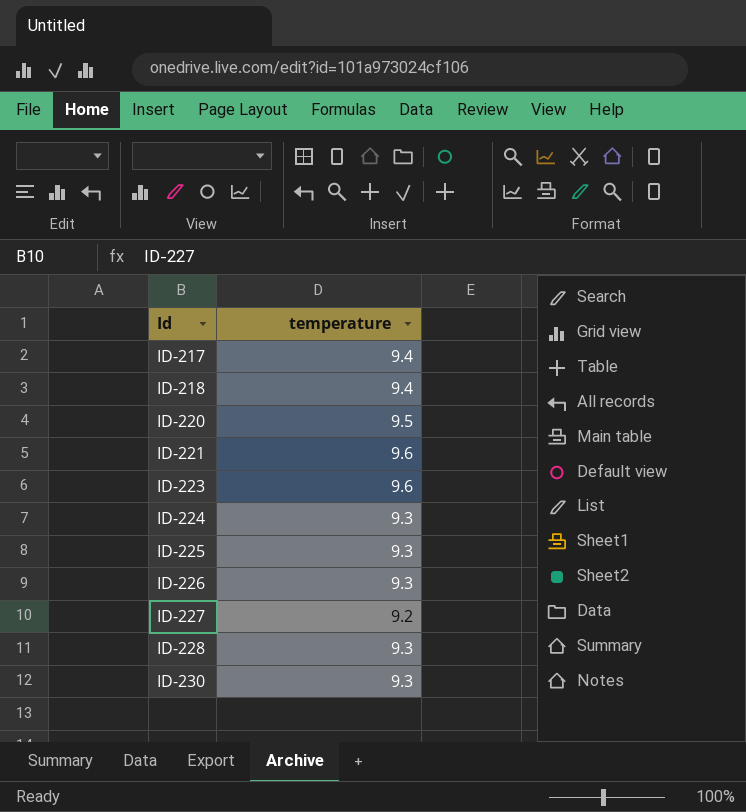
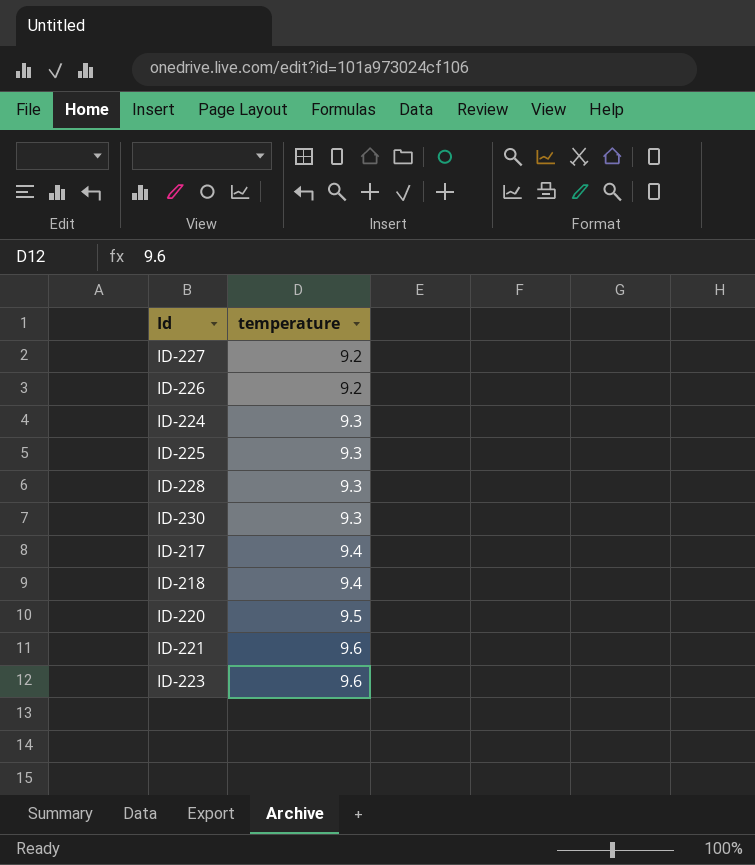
row order: Id ascending -> temperature ascending
ID-226 | temperature: 9.3 -> 9.2

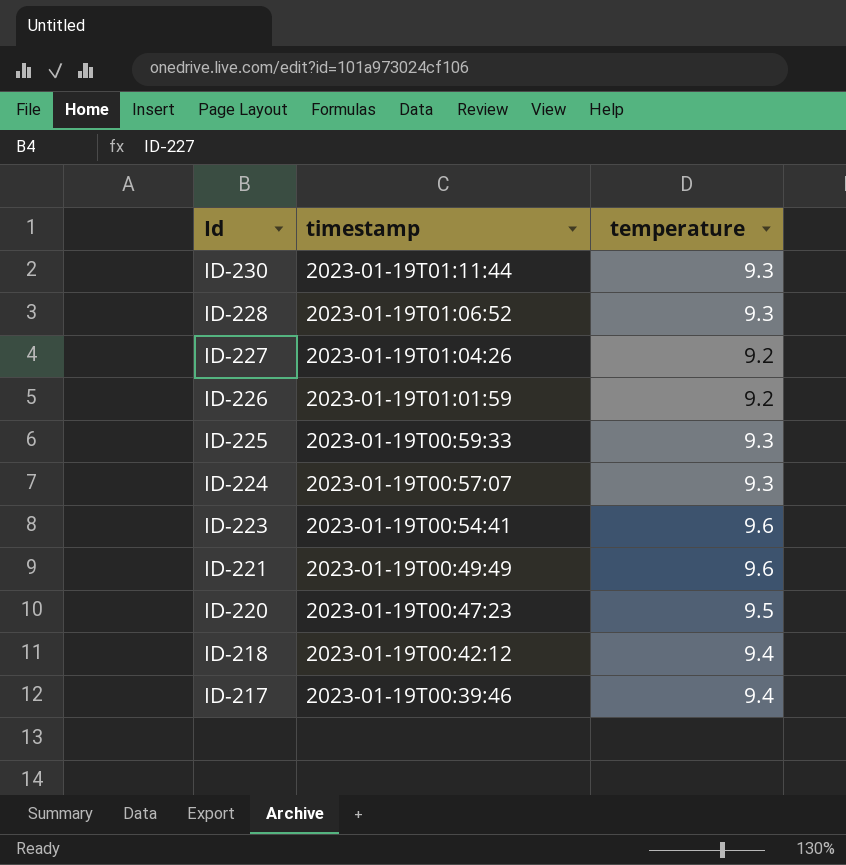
row order: temperature ascending -> Id descending
column timestamp | position: none -> 2

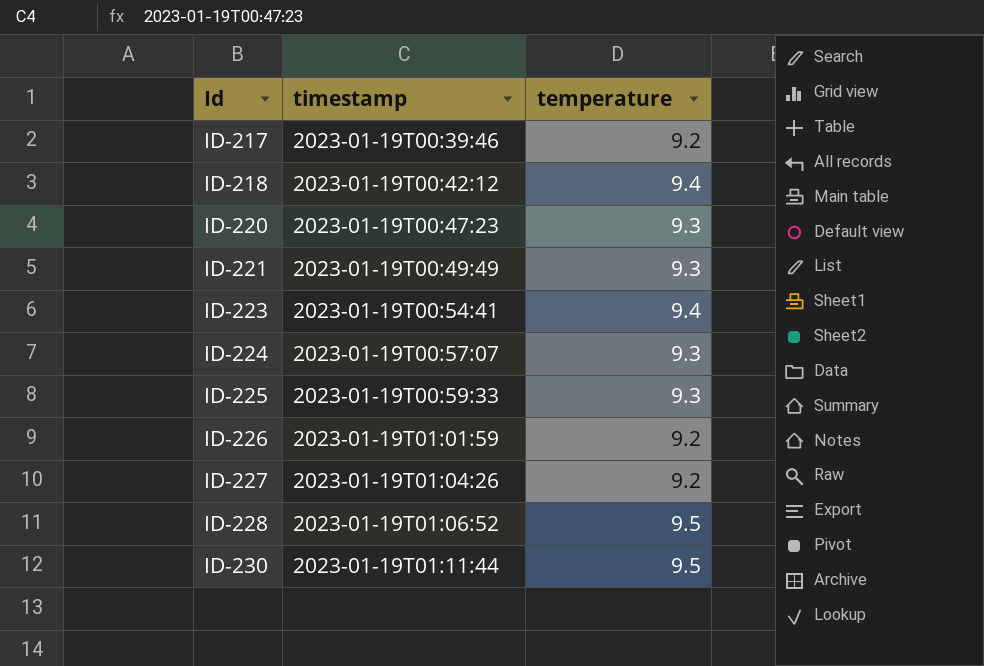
row order: Id descending -> Id ascending
ID-217 | temperature: 9.4 -> 9.2
ID-220 | temperature: 9.5 -> 9.3
ID-221 | temperature: 9.6 -> 9.3
ID-223 | temperature: 9.6 -> 9.4
ID-228 | temperature: 9.3 -> 9.5
ID-230 | temperature: 9.3 -> 9.5

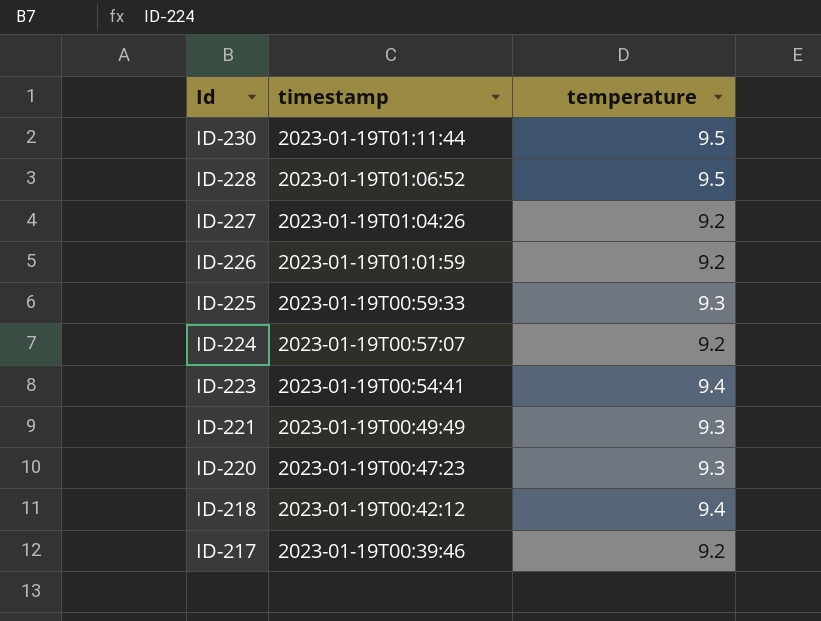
row order: Id ascending -> Id descending
ID-224 | temperature: 9.3 -> 9.2

